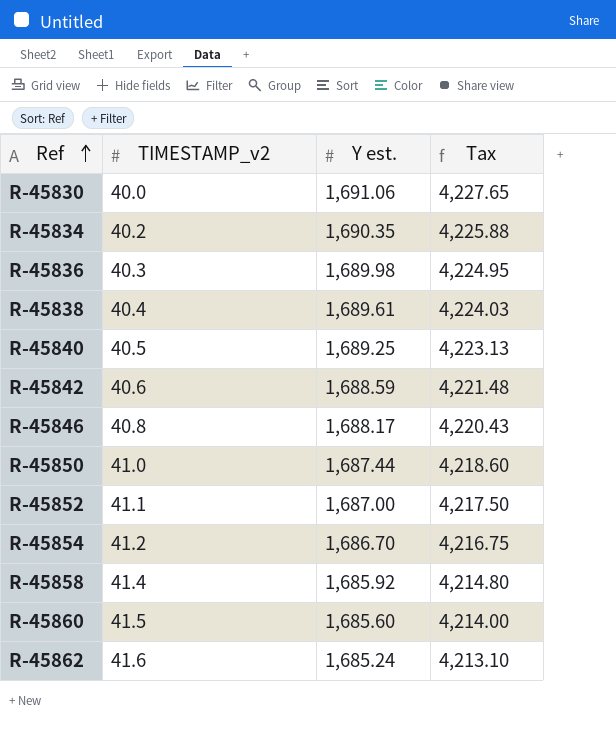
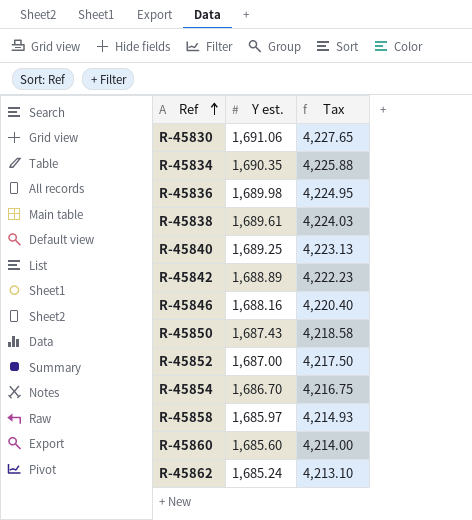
column TIMESTAMP_v2 | position: 2 -> none
R-45842 | Y est.: 1,688.59 -> 1,688.89
R-45842 | Tax: 4,221.48 -> 4,222.23
R-45846 | Y est.: 1,688.17 -> 1,688.16
R-45846 | Tax: 4,220.43 -> 4,220.40
R-45850 | Y est.: 1,687.44 -> 1,687.43
R-45850 | Tax: 4,218.60 -> 4,218.58
R-45858 | Y est.: 1,685.92 -> 1,685.97
R-45858 | Tax: 4,214.80 -> 4,214.93

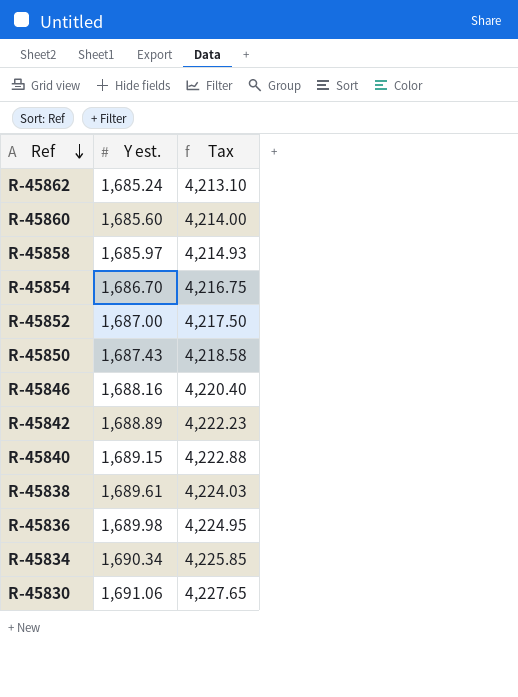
row order: Ref ascending -> Ref descending
R-45840 | Y est.: 1,689.25 -> 1,689.15
R-45840 | Tax: 4,223.13 -> 4,222.88
R-45834 | Y est.: 1,690.35 -> 1,690.34
R-45834 | Tax: 4,225.88 -> 4,225.85

